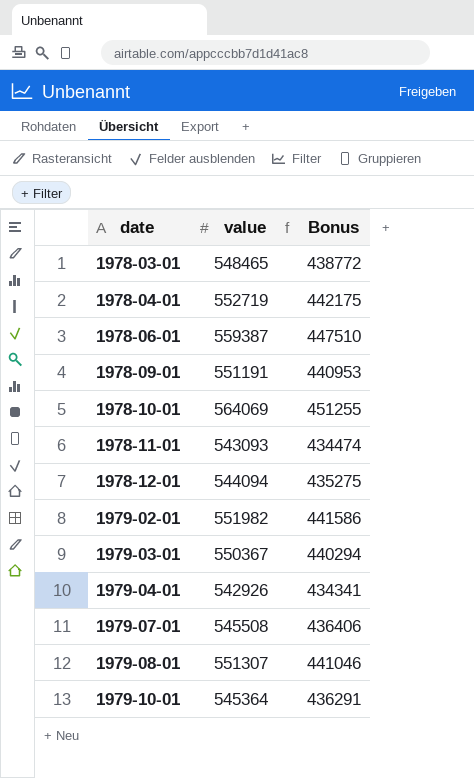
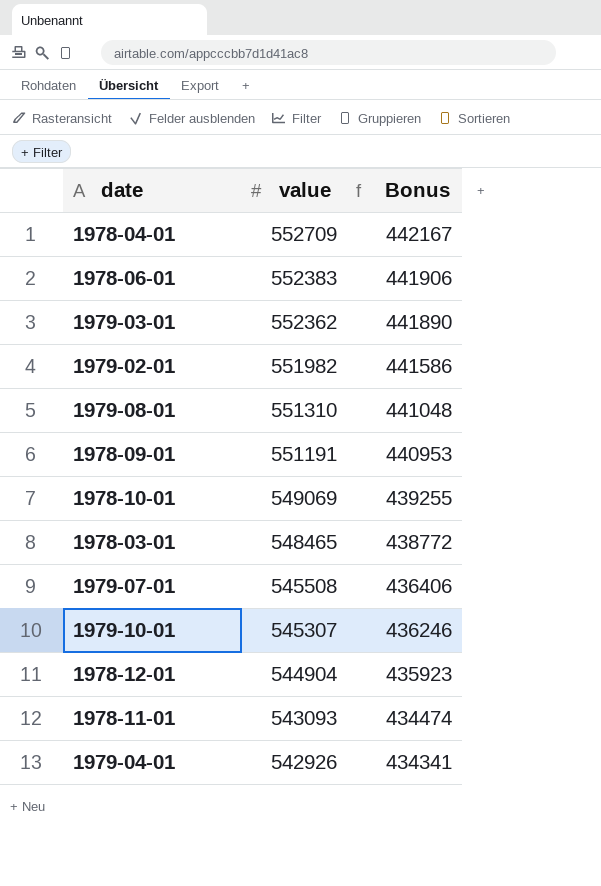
row order: date ascending -> value descending
1978-04-01 | value: 552719 -> 552709
1978-04-01 | Bonus: 442175 -> 442167
1978-06-01 | value: 559387 -> 552383
1978-06-01 | Bonus: 447510 -> 441906
1979-03-01 | value: 550367 -> 552362
1979-03-01 | Bonus: 440294 -> 441890
1979-08-01 | value: 551307 -> 551310
1979-08-01 | Bonus: 441046 -> 441048
1978-10-01 | value: 564069 -> 549069
1978-10-01 | Bonus: 451255 -> 439255
1979-10-01 | value: 545364 -> 545307
1979-10-01 | Bonus: 436291 -> 436246
1978-12-01 | value: 544094 -> 544904
1978-12-01 | Bonus: 435275 -> 435923

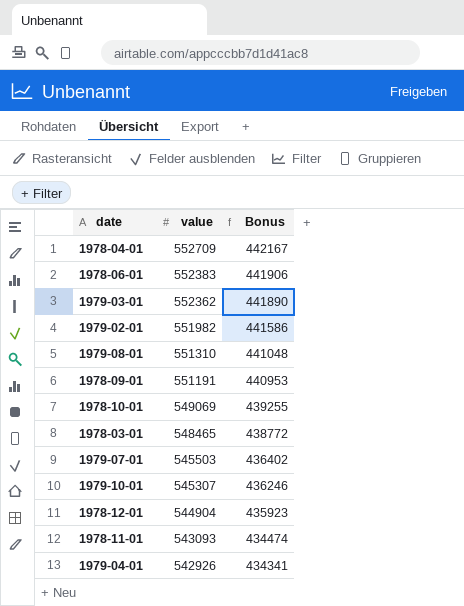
1979-07-01 | value: 545508 -> 545503
1979-07-01 | Bonus: 436406 -> 436402

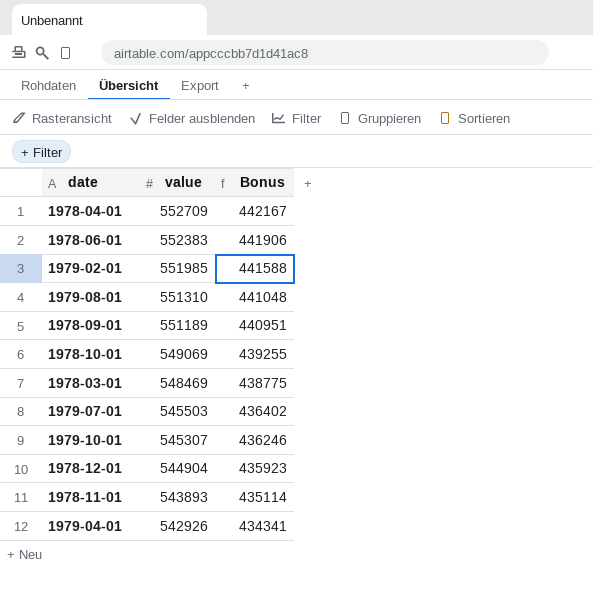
row 1979-03-01: 552362 | 441890 -> none
1979-02-01 | value: 551982 -> 551985
1979-02-01 | Bonus: 441586 -> 441588
1978-09-01 | value: 551191 -> 551189
1978-09-01 | Bonus: 440953 -> 440951
1978-03-01 | value: 548465 -> 548469
1978-03-01 | Bonus: 438772 -> 438775
1978-11-01 | value: 543093 -> 543893
1978-11-01 | Bonus: 434474 -> 435114

